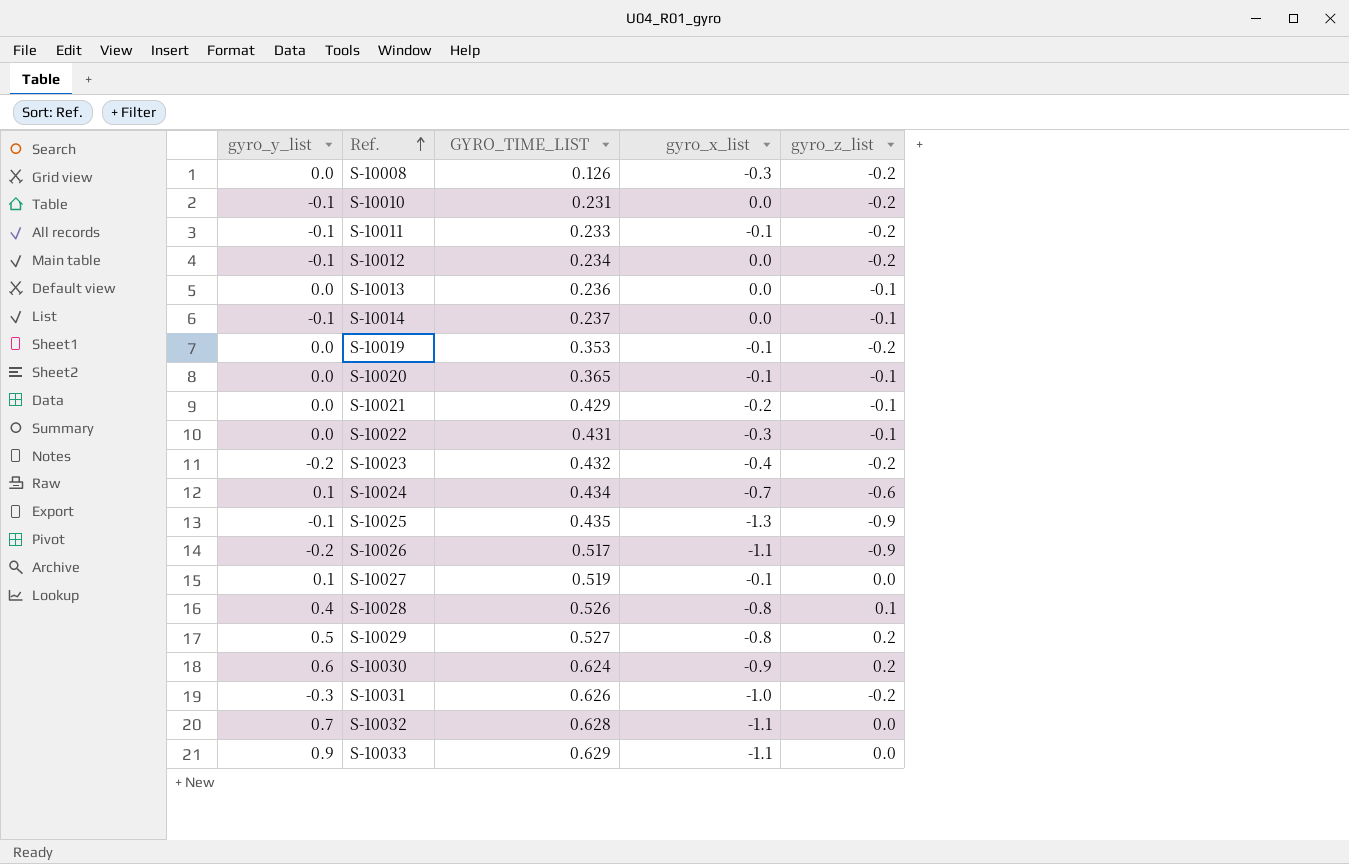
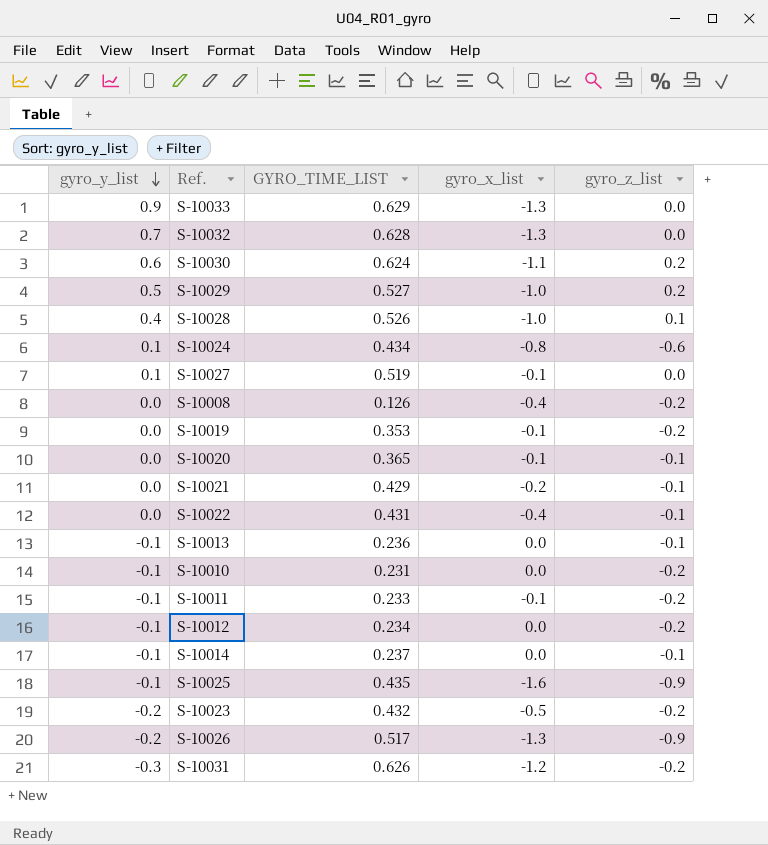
row order: Ref. ascending -> gyro_y_list descending
S-10033 | gyro_x_list: -1.1 -> -1.3
S-10032 | gyro_x_list: -1.1 -> -1.3
S-10030 | gyro_x_list: -0.9 -> -1.1
S-10029 | gyro_x_list: -0.8 -> -1.0
S-10028 | gyro_x_list: -0.8 -> -1.0
S-10024 | gyro_x_list: -0.7 -> -0.8
S-10008 | gyro_x_list: -0.3 -> -0.4
S-10022 | gyro_x_list: -0.3 -> -0.4
S-10013 | gyro_y_list: 0.0 -> -0.1
S-10025 | gyro_x_list: -1.3 -> -1.6
S-10023 | gyro_x_list: -0.4 -> -0.5
S-10026 | gyro_x_list: -1.1 -> -1.3
S-10031 | gyro_x_list: -1.0 -> -1.2

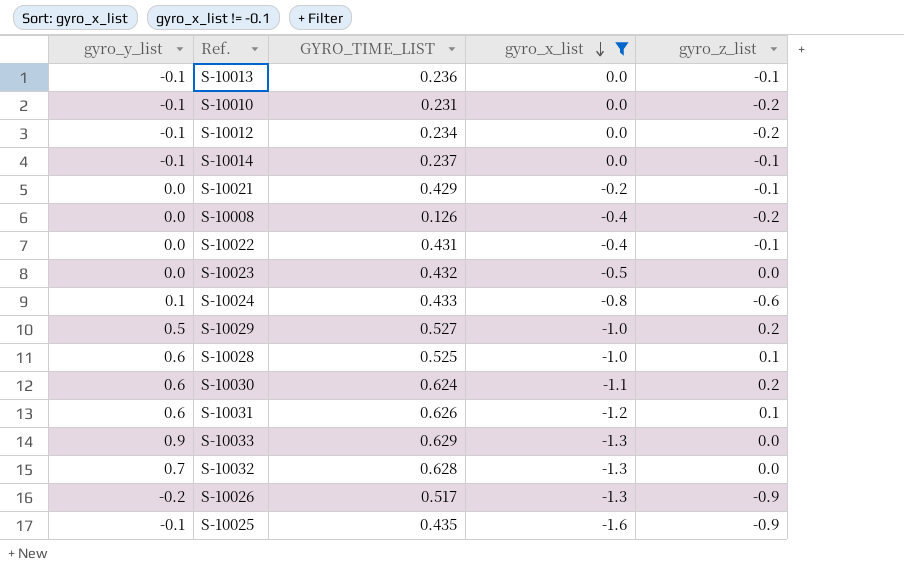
filter: none -> gyro_x_list != -0.1
row order: gyro_y_list descending -> gyro_x_list descending
S-10023 | gyro_y_list: -0.2 -> 0.0
S-10023 | gyro_z_list: -0.2 -> 0.0
S-10024 | GYRO_TIME_LIST: 0.434 -> 0.433
S-10028 | gyro_y_list: 0.4 -> 0.6
S-10028 | GYRO_TIME_LIST: 0.526 -> 0.525
S-10031 | gyro_y_list: -0.3 -> 0.6
S-10031 | gyro_z_list: -0.2 -> 0.1

